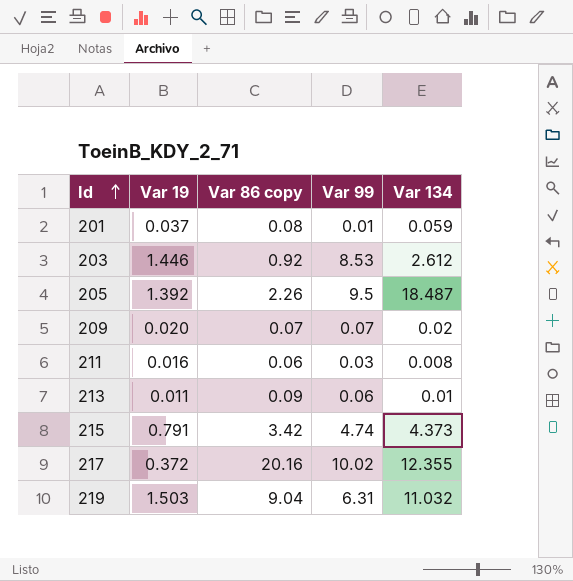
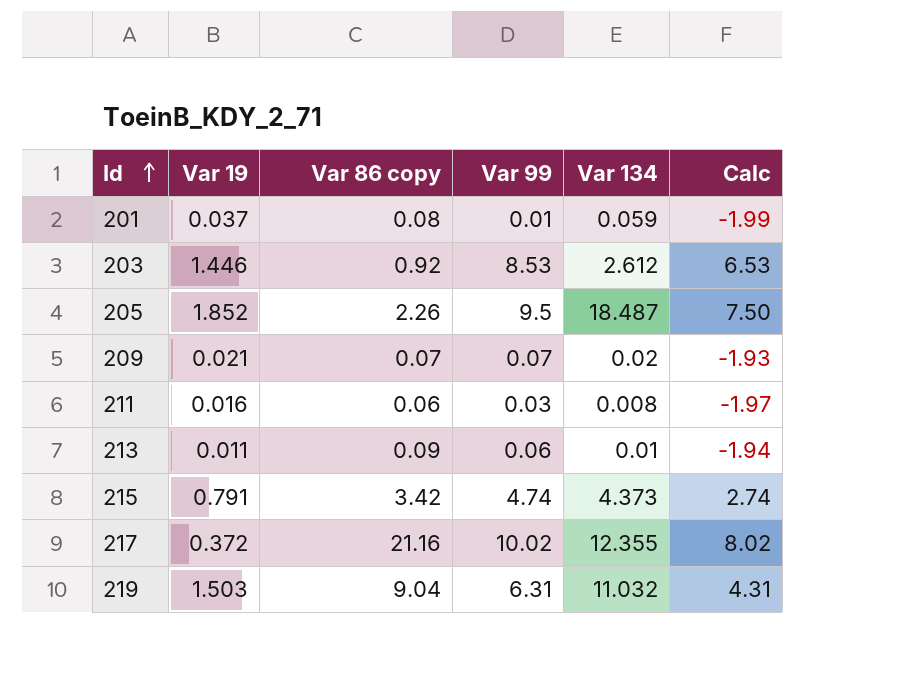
column Calc | formula: none -> [Var 99] - 2
205 | Var 19: 1.392 -> 1.852
209 | Var 19: 0.020 -> 0.021
217 | Var 86 copy: 20.16 -> 21.16

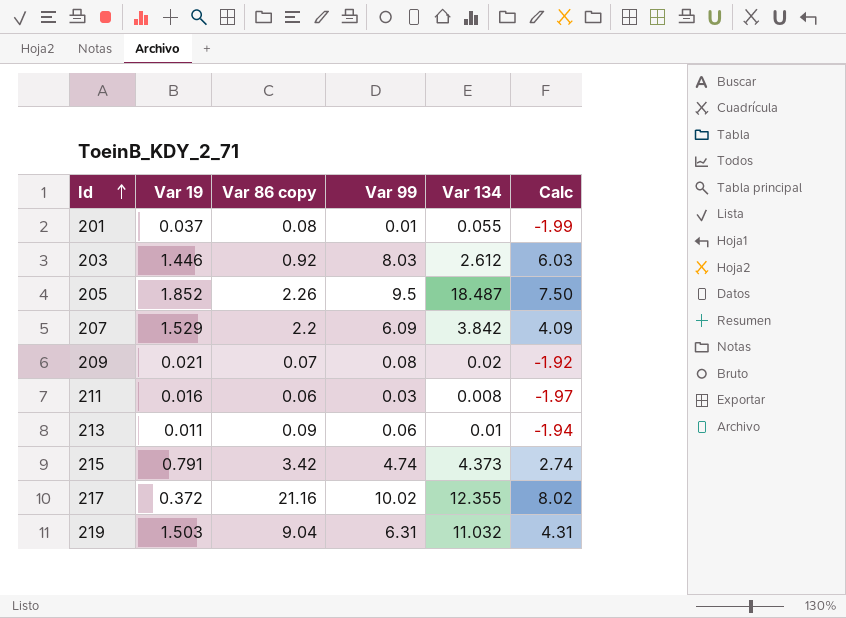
201 | Var 134: 0.059 -> 0.055
203 | Var 99: 8.53 -> 8.03
203 | Calc: 6.53 -> 6.03
row 207: none -> 1.529 | 2.2 | 6.09 | 3.842 | 4.09
209 | Var 99: 0.07 -> 0.08
209 | Calc: -1.93 -> -1.92

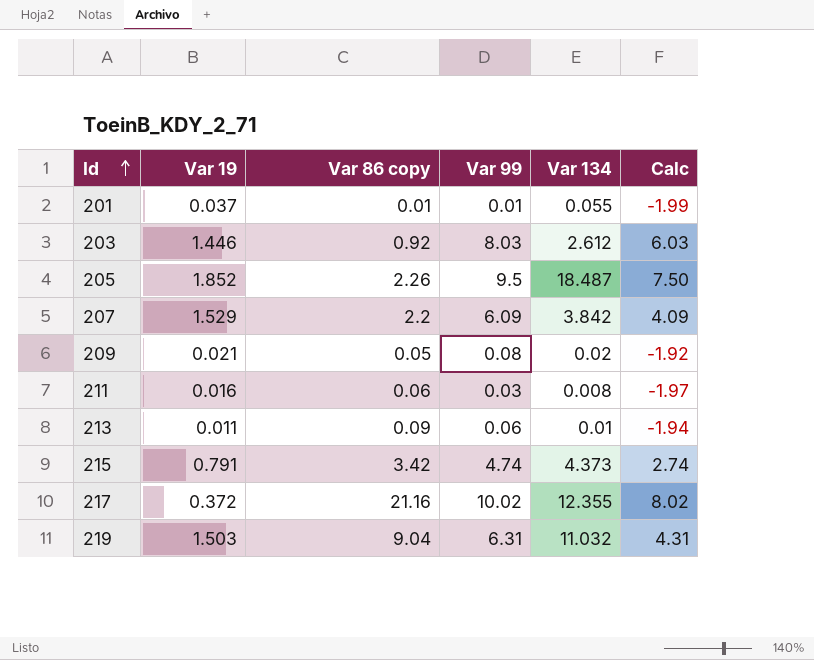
201 | Var 86 copy: 0.08 -> 0.01
209 | Var 86 copy: 0.07 -> 0.05

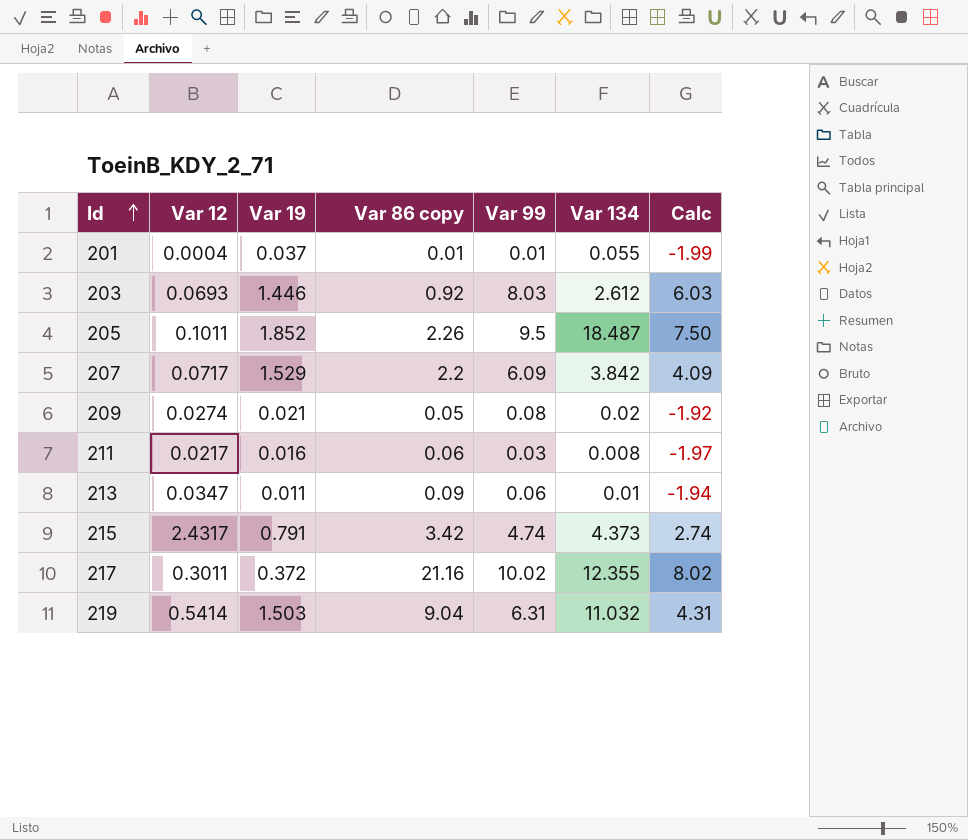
column Var 12 | position: none -> 2

